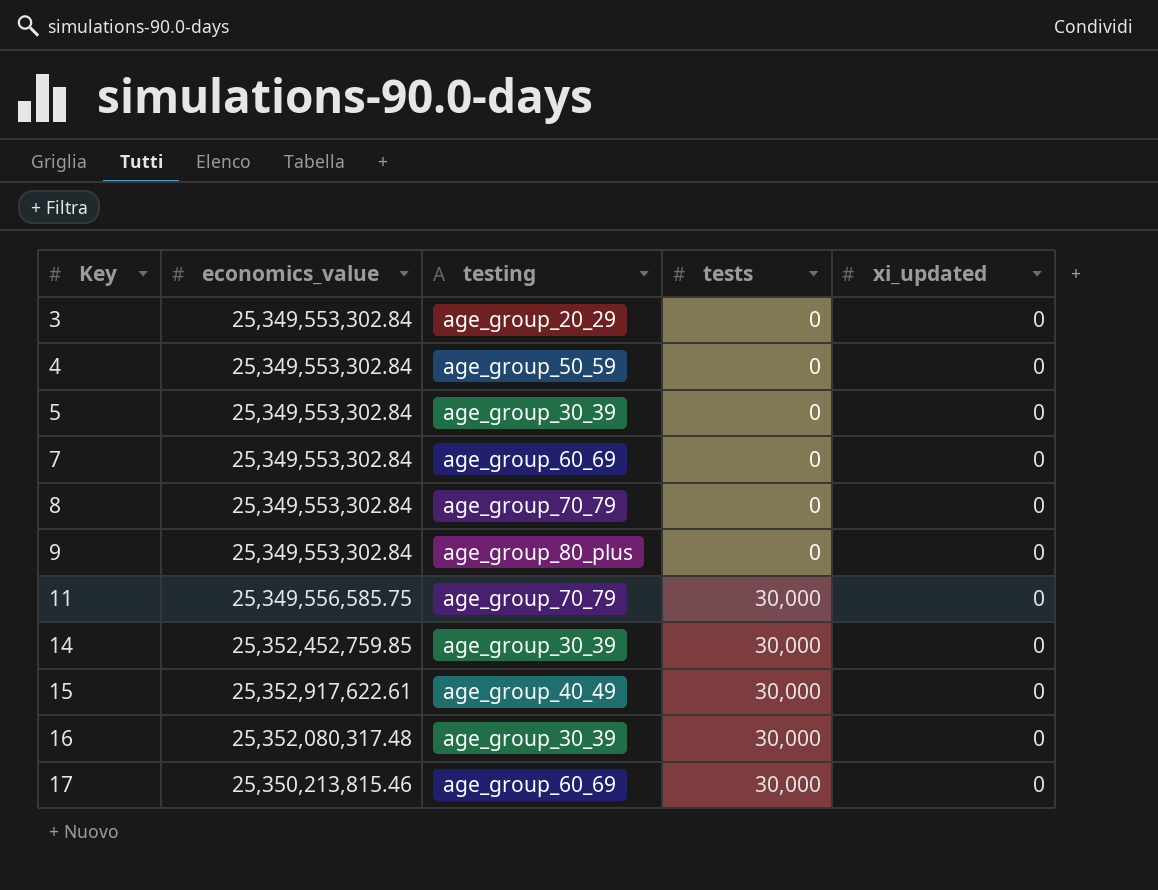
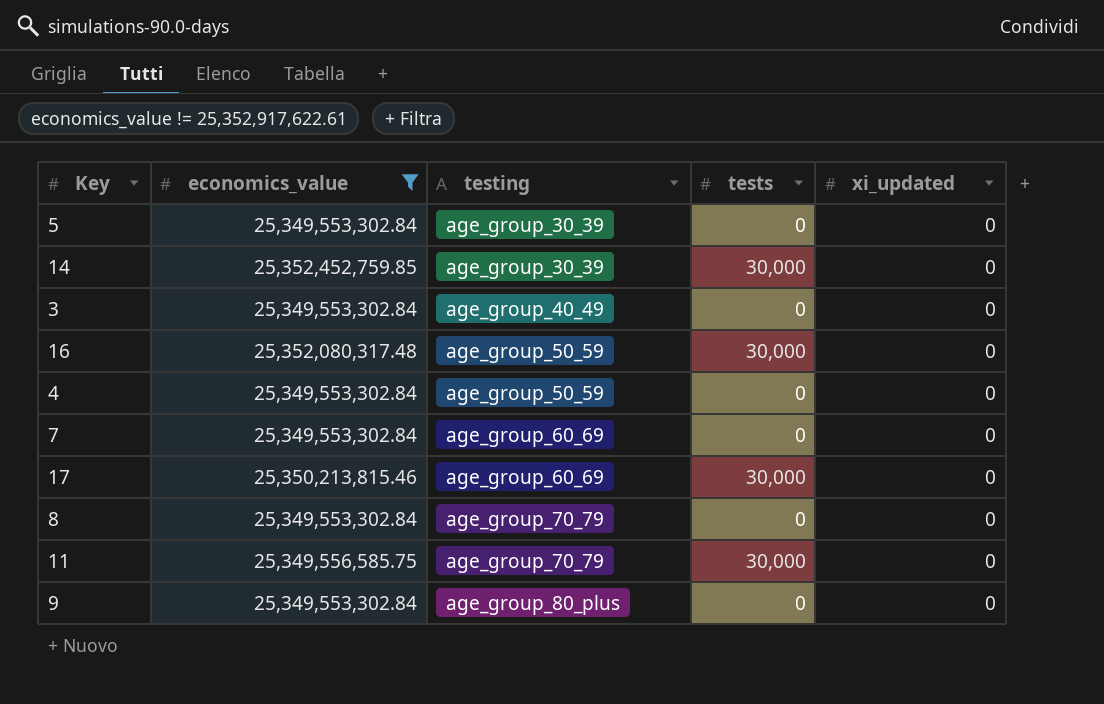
filter: none -> economics_value != 25,352,917,622.61
row order: Key ascending -> testing ascending
3 | testing: age_group_20_29 -> age_group_40_49
16 | testing: age_group_30_39 -> age_group_50_59

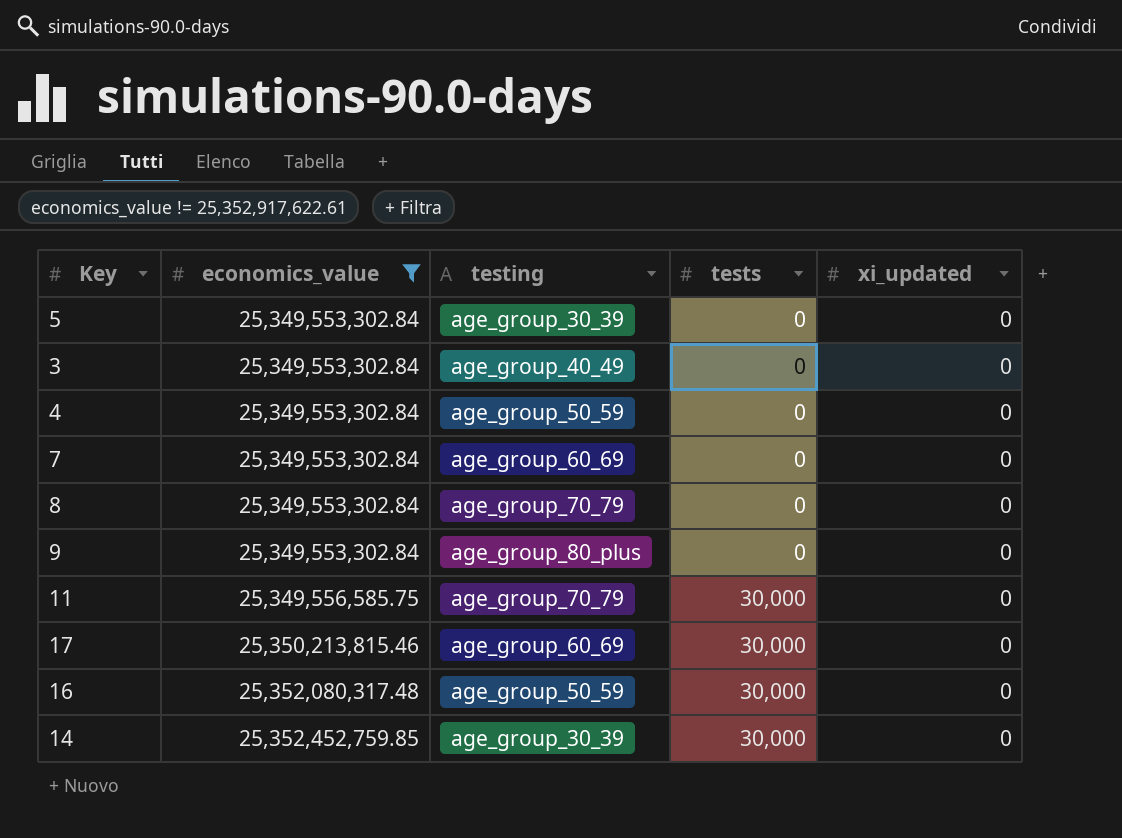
row order: testing ascending -> economics_value ascending

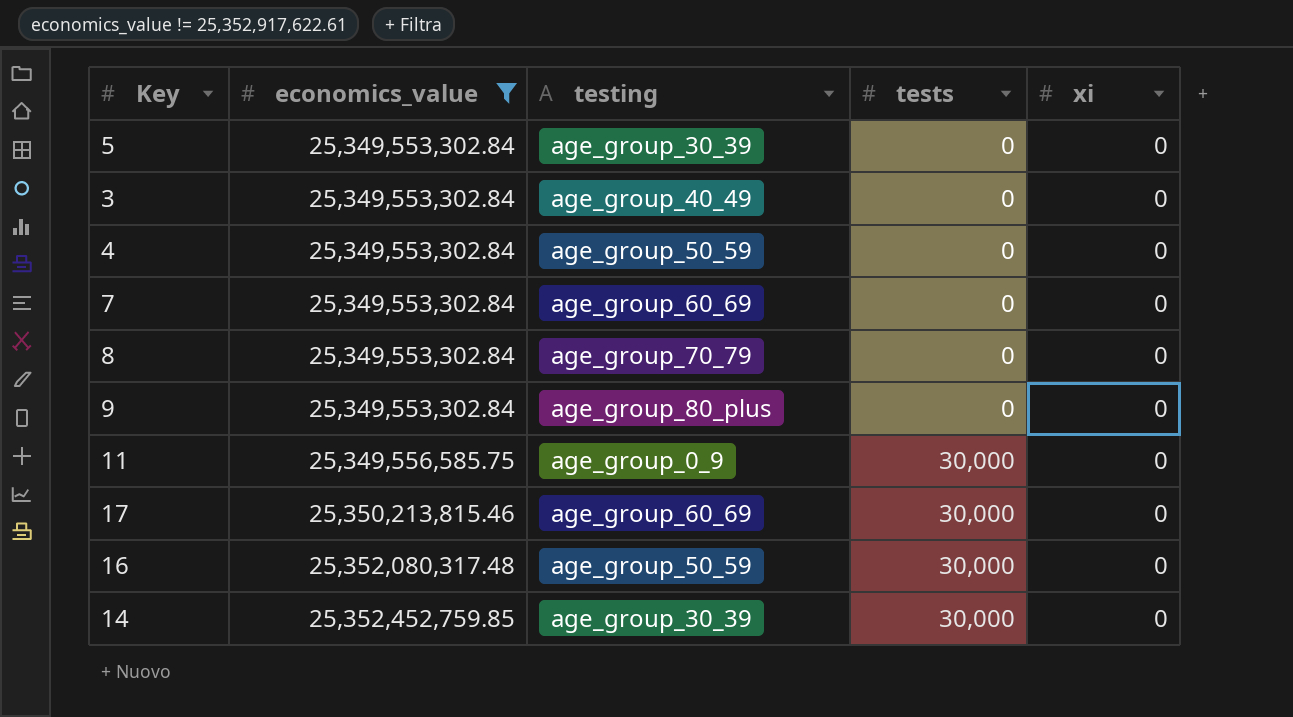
column name: xi_updated -> xi
11 | testing: age_group_70_79 -> age_group_0_9

